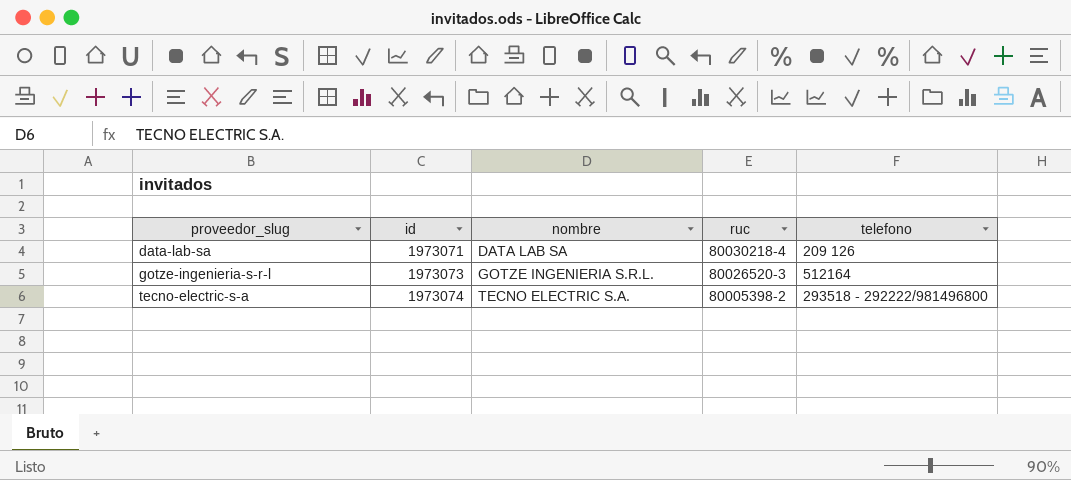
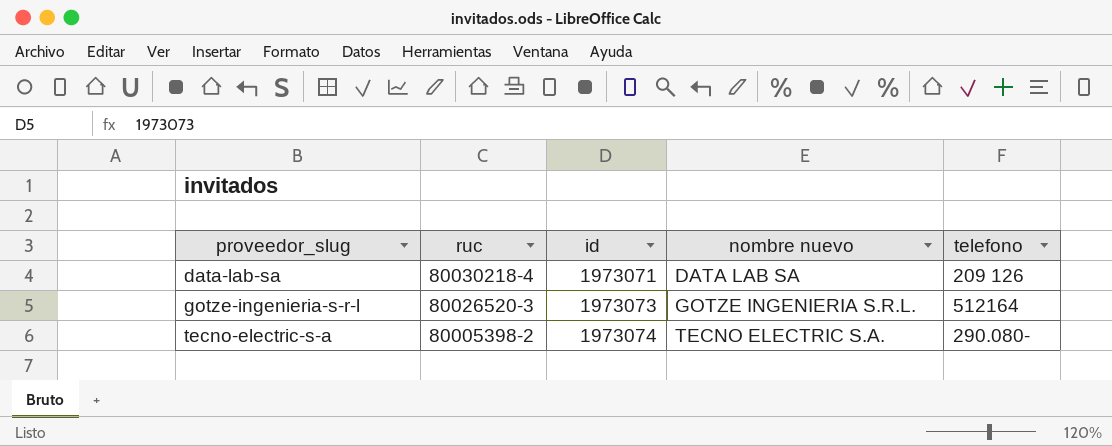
column ruc | position: 4 -> 2
column name: nombre -> nombre nuevo
tecno-electric-s-a | telefono: 293518 - 292222/981496800 -> 290.080-

